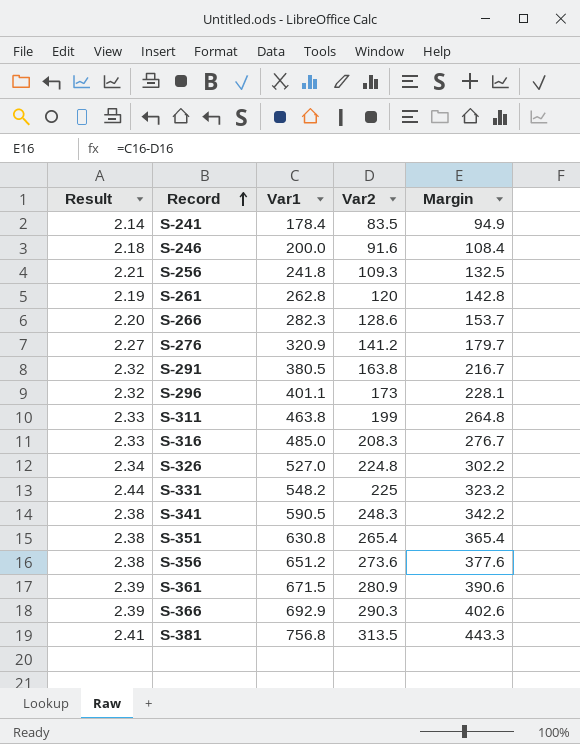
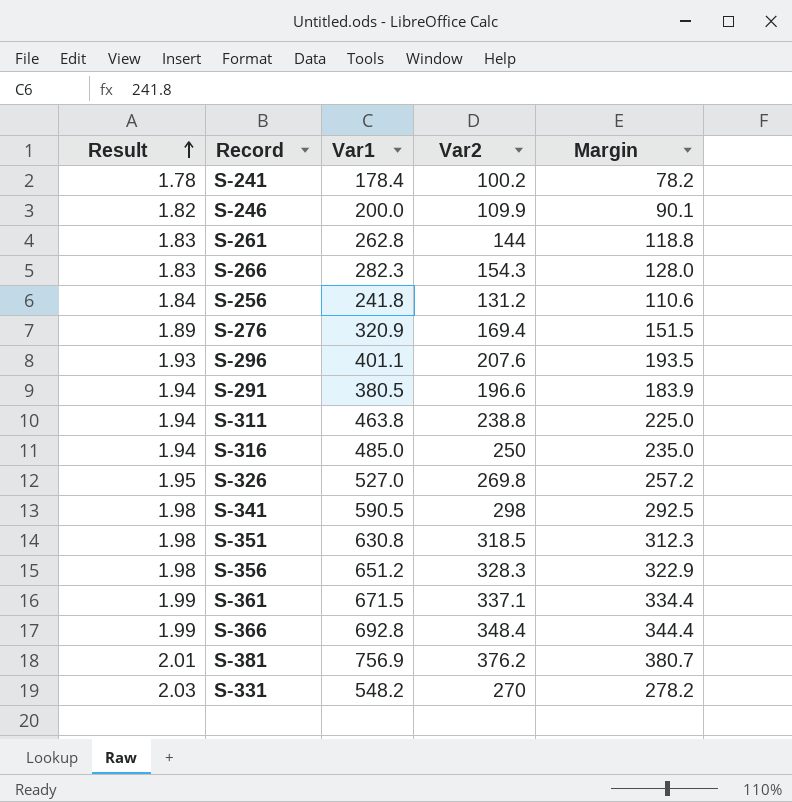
row order: Record ascending -> Result ascending
S-241 | Result: 2.14 -> 1.78
S-241 | Var2: 83.5 -> 100.2
S-241 | Margin: 94.9 -> 78.2
S-246 | Result: 2.18 -> 1.82
S-246 | Var2: 91.6 -> 109.9
S-246 | Margin: 108.4 -> 90.1
S-261 | Result: 2.19 -> 1.83
S-261 | Var2: 120 -> 144
S-261 | Margin: 142.8 -> 118.8
S-266 | Result: 2.20 -> 1.83
S-266 | Var2: 128.6 -> 154.3
S-266 | Margin: 153.7 -> 128.0
S-256 | Result: 2.21 -> 1.84
S-256 | Var2: 109.3 -> 131.2
S-256 | Margin: 132.5 -> 110.6
S-276 | Result: 2.27 -> 1.89
S-276 | Var2: 141.2 -> 169.4
S-276 | Margin: 179.7 -> 151.5
S-296 | Result: 2.32 -> 1.93
S-296 | Var2: 173 -> 207.6
S-296 | Margin: 228.1 -> 193.5
S-291 | Result: 2.32 -> 1.94
S-291 | Var2: 163.8 -> 196.6
S-291 | Margin: 216.7 -> 183.9
S-311 | Result: 2.33 -> 1.94
S-311 | Var2: 199 -> 238.8
S-311 | Margin: 264.8 -> 225.0
S-316 | Result: 2.33 -> 1.94
S-316 | Var2: 208.3 -> 250
S-316 | Margin: 276.7 -> 235.0
S-326 | Result: 2.34 -> 1.95
S-326 | Var2: 224.8 -> 269.8
S-326 | Margin: 302.2 -> 257.2
S-341 | Result: 2.38 -> 1.98
S-341 | Var2: 248.3 -> 298
S-341 | Margin: 342.2 -> 292.5
S-351 | Result: 2.38 -> 1.98
S-351 | Var2: 265.4 -> 318.5
S-351 | Margin: 365.4 -> 312.3
S-356 | Result: 2.38 -> 1.98
S-356 | Var2: 273.6 -> 328.3
S-356 | Margin: 377.6 -> 322.9
S-361 | Result: 2.39 -> 1.99
S-361 | Var2: 280.9 -> 337.1
S-361 | Margin: 390.6 -> 334.4
S-366 | Result: 2.39 -> 1.99
S-366 | Var1: 692.9 -> 692.8
S-366 | Var2: 290.3 -> 348.4
S-366 | Margin: 402.6 -> 344.4
S-381 | Result: 2.41 -> 2.01
S-381 | Var1: 756.8 -> 756.9
S-381 | Var2: 313.5 -> 376.2
S-381 | Margin: 443.3 -> 380.7
S-331 | Result: 2.44 -> 2.03
S-331 | Var2: 225 -> 270
S-331 | Margin: 323.2 -> 278.2

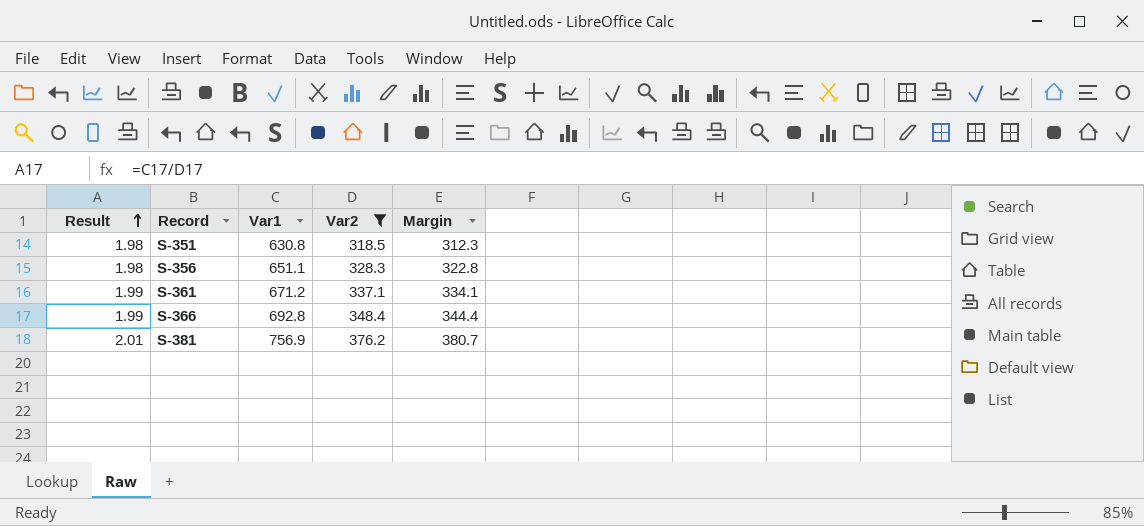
filter: none -> Var2 >= 318.5
S-356 | Var1: 651.2 -> 651.1
S-356 | Margin: 322.9 -> 322.8
S-361 | Var1: 671.5 -> 671.2
S-361 | Margin: 334.4 -> 334.1

